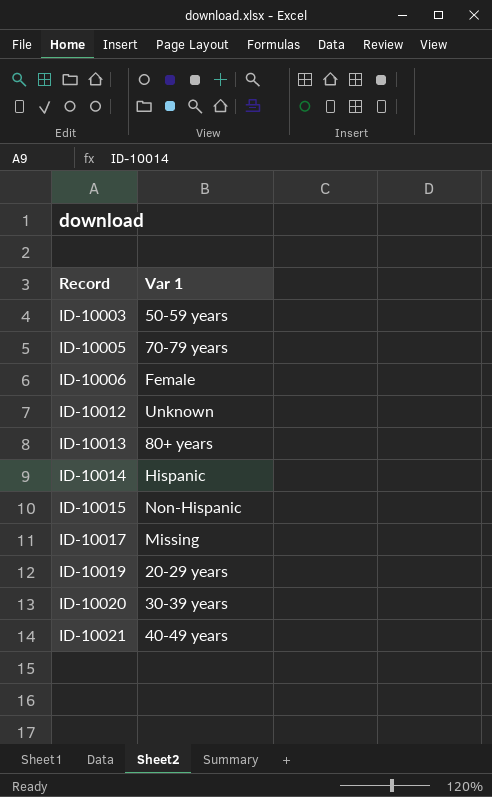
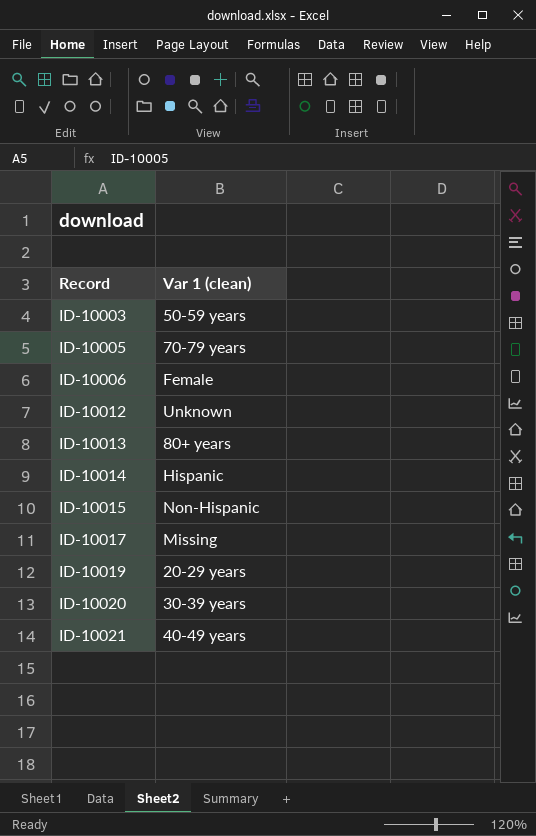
column name: Var 1 -> Var 1 (clean)

